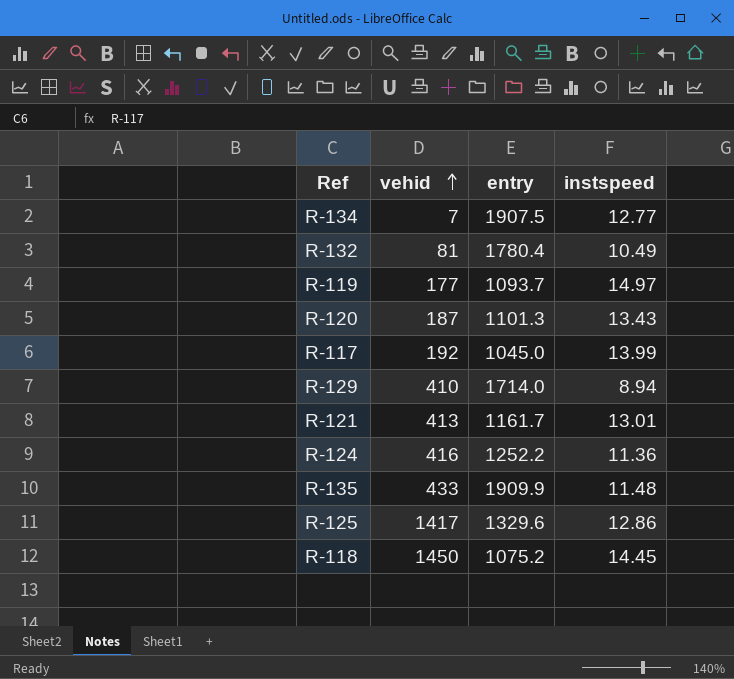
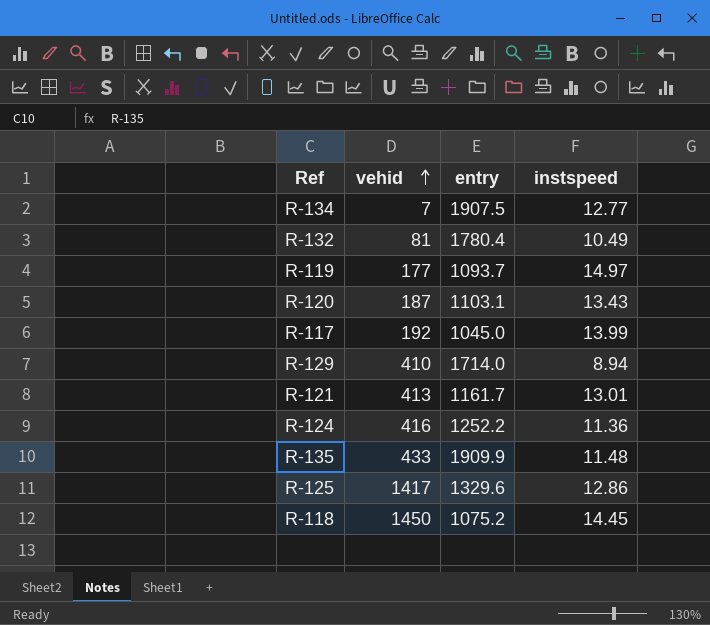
R-120 | entry: 1101.3 -> 1103.1

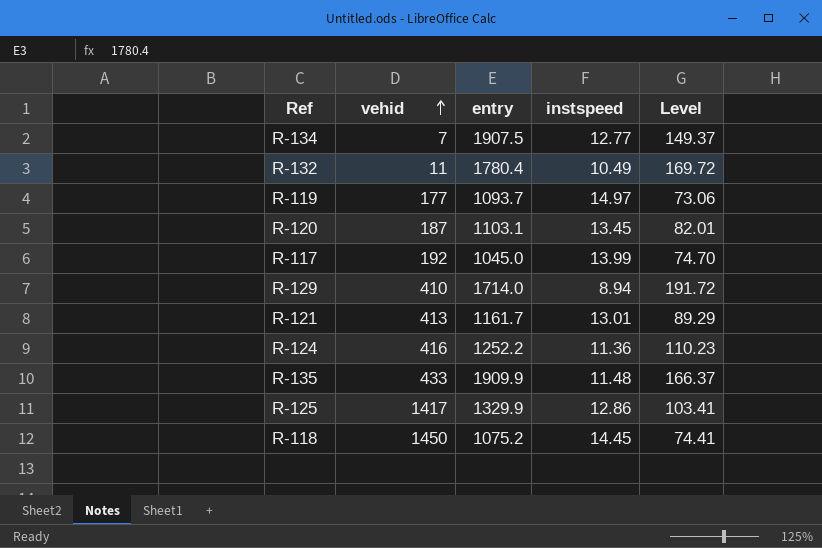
column Level | formula: none -> [entry] / [instspeed]
R-132 | vehid: 81 -> 11
R-120 | instspeed: 13.43 -> 13.45
R-125 | entry: 1329.6 -> 1329.9

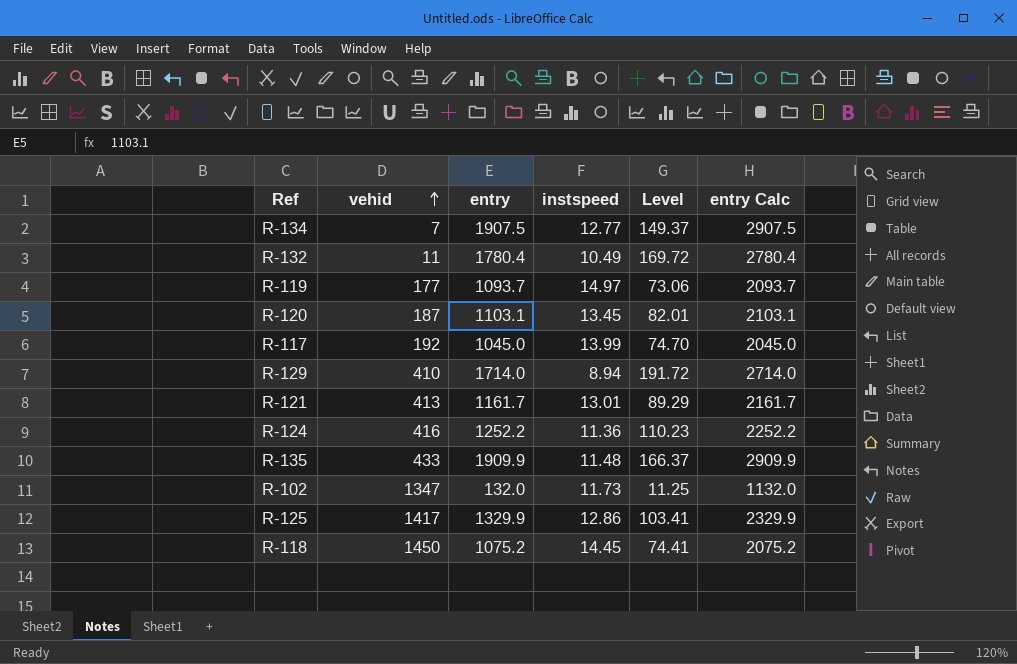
column entry Calc | formula: none -> [entry] + 1000
row R-102: none -> 1347 | 132.0 | 11.73 | 11.25 | 1132.0

